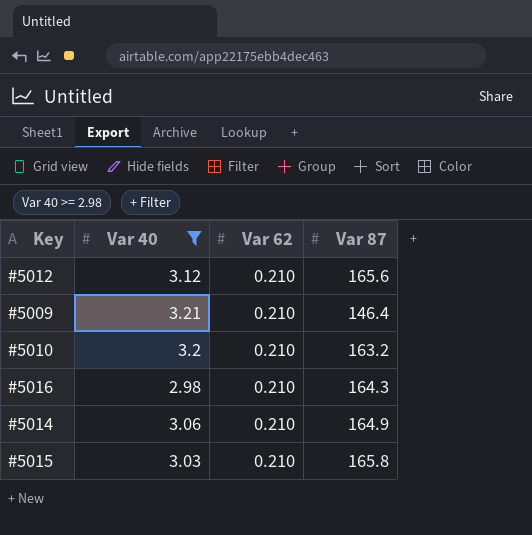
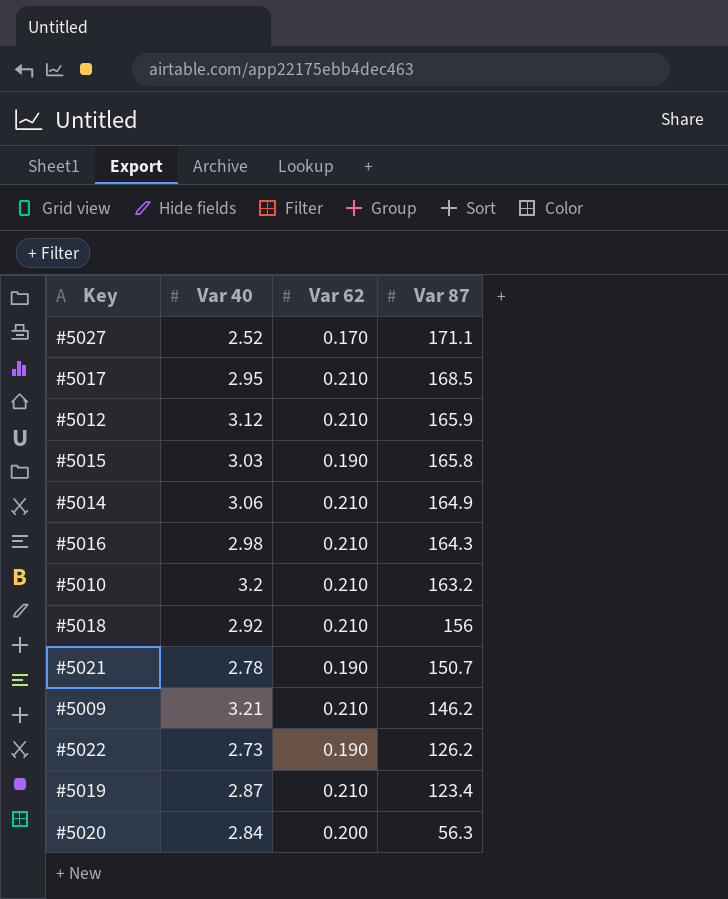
filter: Var 40 >= 2.98 -> none
row order: none -> Var 87 descending
#5012 | Var 87: 165.6 -> 165.9
#5015 | Var 62: 0.210 -> 0.190
#5009 | Var 87: 146.4 -> 146.2

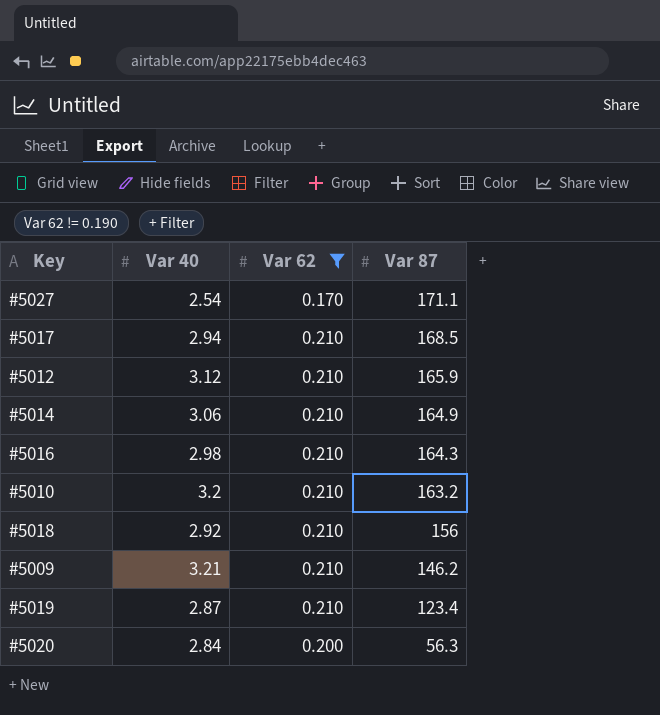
filter: none -> Var 62 != 0.190
#5027 | Var 40: 2.52 -> 2.54
#5017 | Var 40: 2.95 -> 2.94

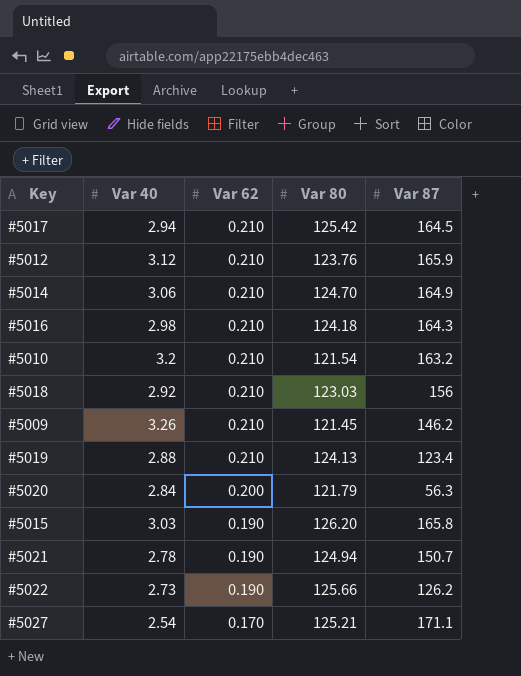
filter: Var 62 != 0.190 -> none
row order: Var 87 descending -> Var 62 descending
column Var 80 | position: none -> 4
#5017 | Var 87: 168.5 -> 164.5
#5009 | Var 40: 3.21 -> 3.26
#5019 | Var 40: 2.87 -> 2.88

